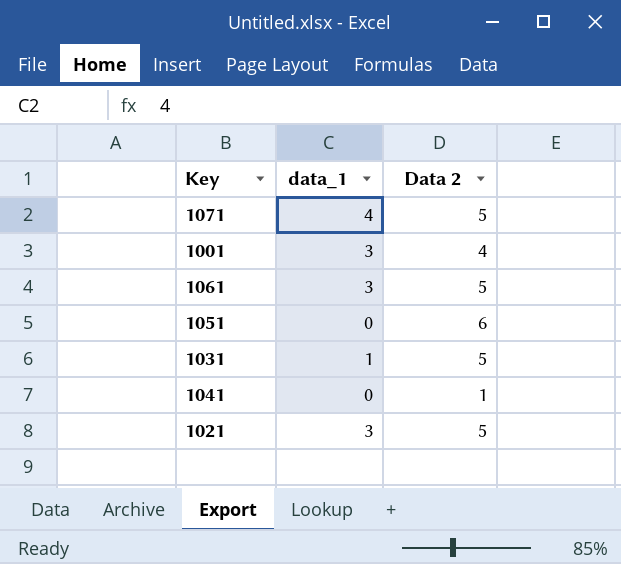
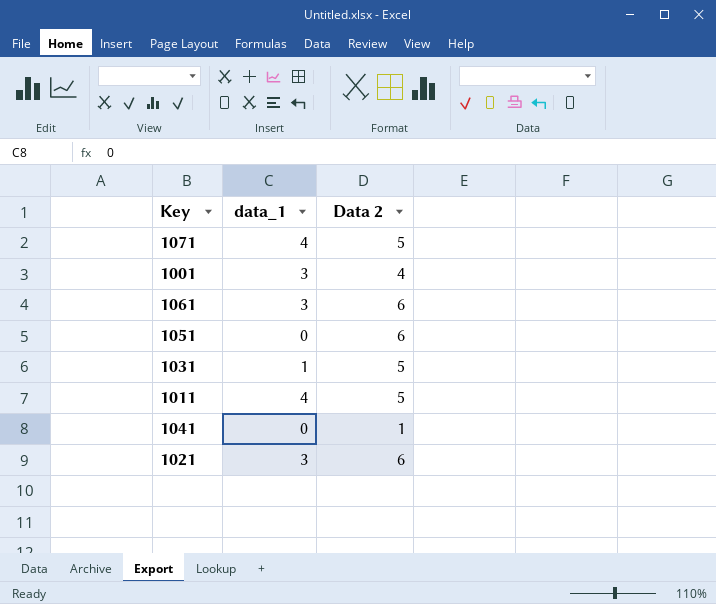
1061 | Data 2: 5 -> 6
row 1011: none -> 4 | 5
1021 | Data 2: 5 -> 6

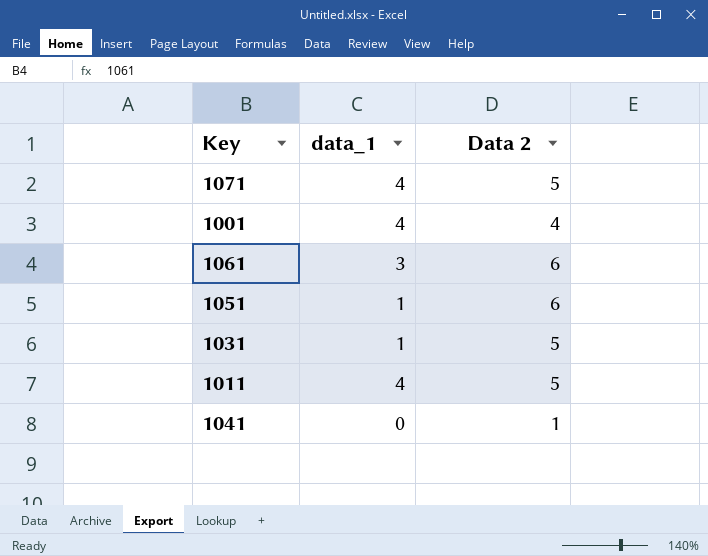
row 1021: 3 | 6 -> none
1001 | data_1: 3 -> 4
1051 | data_1: 0 -> 1

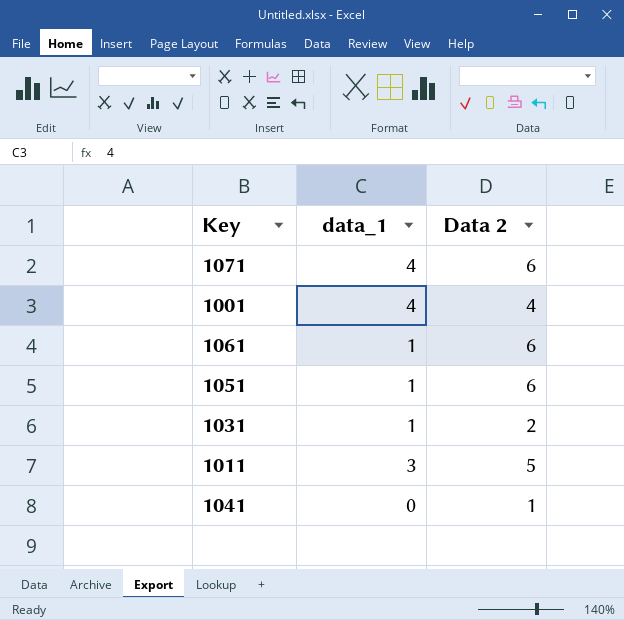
1071 | Data 2: 5 -> 6
1061 | data_1: 3 -> 1
1031 | Data 2: 5 -> 2
1011 | data_1: 4 -> 3

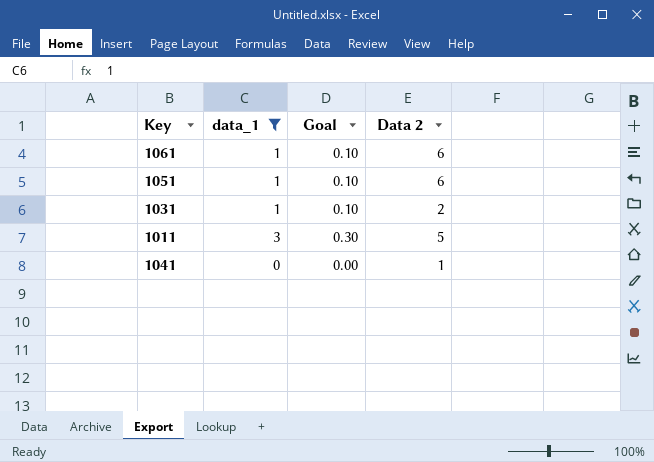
filter: none -> data_1 != 4
column Goal | formula: none -> [data_1] * 0.1

